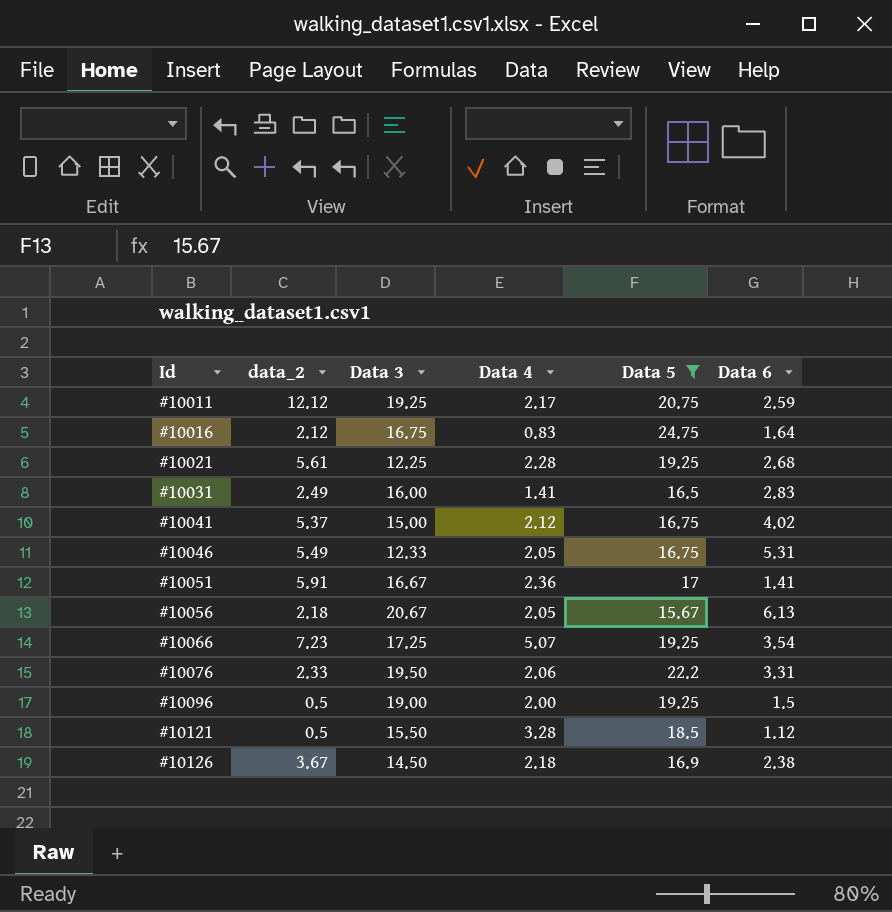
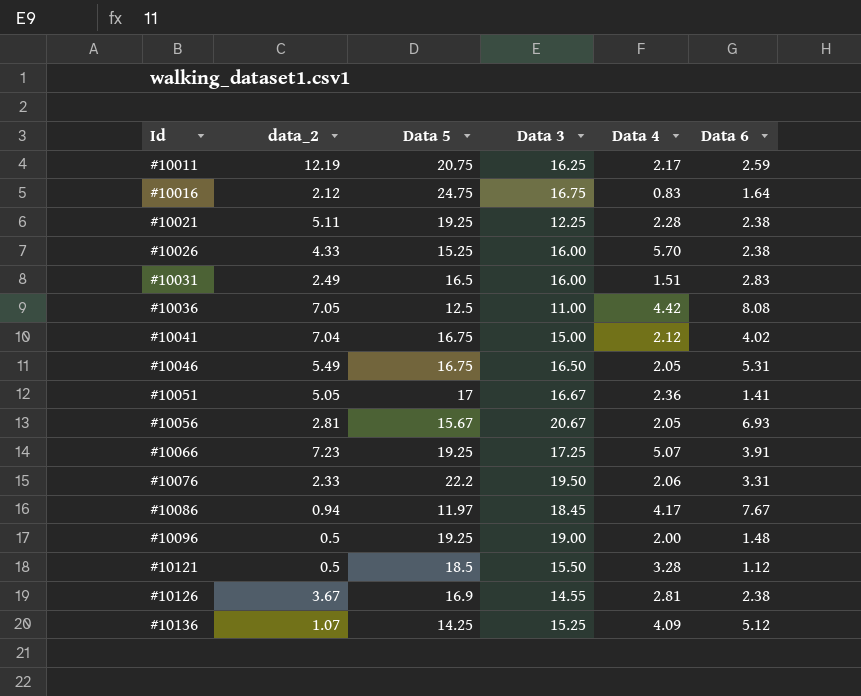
filter: Data 5 >= 15.67 -> none
column Data 5 | position: 5 -> 3
#10011 | data_2: 12.12 -> 12.19
#10011 | Data 3: 19.25 -> 16.25
#10021 | data_2: 5.61 -> 5.11
#10021 | Data 6: 2.68 -> 2.38
#10031 | Data 4: 1.41 -> 1.51
#10041 | data_2: 5.37 -> 7.04
#10046 | Data 3: 12.33 -> 16.50
#10051 | data_2: 5.91 -> 5.05
#10056 | data_2: 2.18 -> 2.81
#10056 | Data 6: 6.13 -> 6.93
#10066 | Data 6: 3.54 -> 3.91
#10096 | Data 6: 1.5 -> 1.48
#10126 | Data 3: 14.50 -> 14.55
#10126 | Data 4: 2.18 -> 2.81

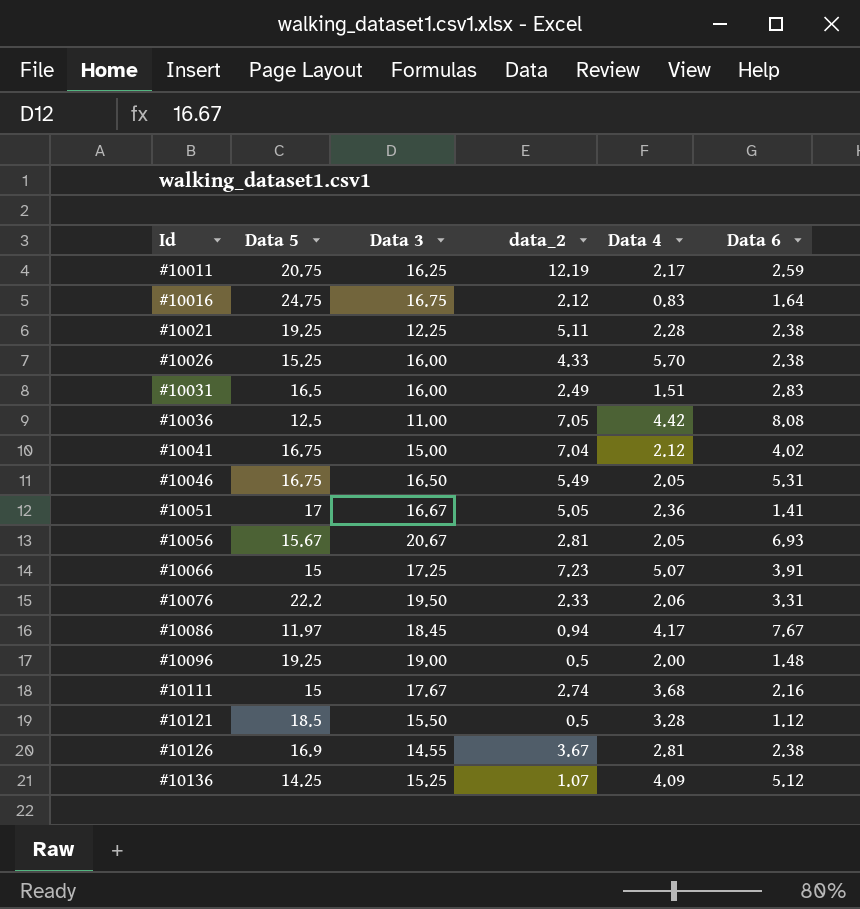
column data_2 | position: 2 -> 4
#10066 | Data 5: 19.25 -> 15
row #10111: none -> 15 | 17.67 | 2.74 | 3.68 | 2.16

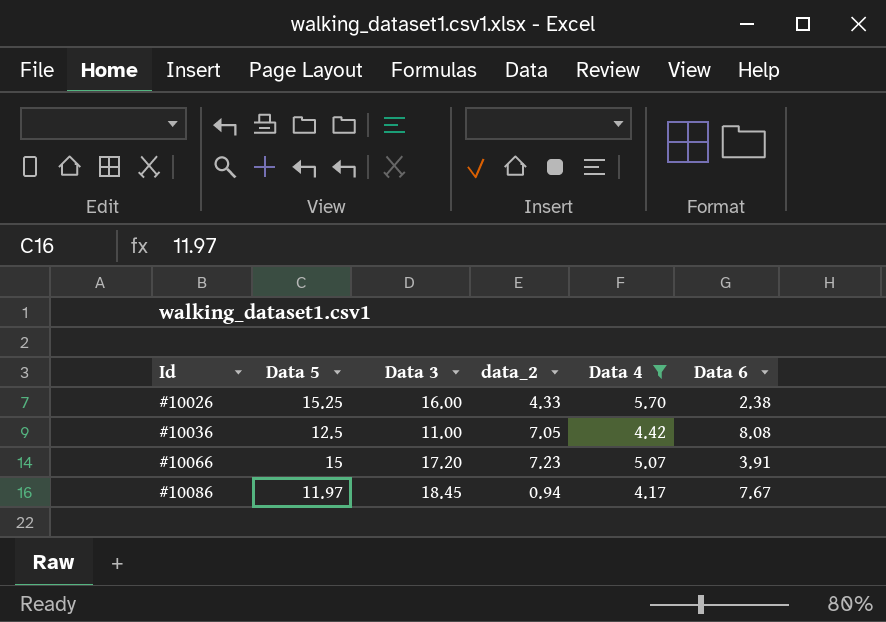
filter: none -> Data 4 >= 4.17
#10066 | Data 3: 17.25 -> 17.20

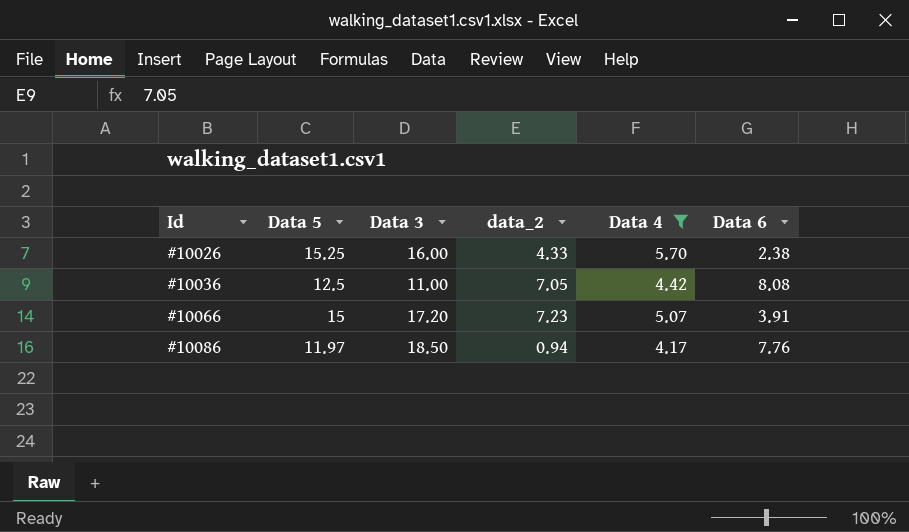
#10086 | Data 3: 18.45 -> 18.50
#10086 | Data 6: 7.67 -> 7.76

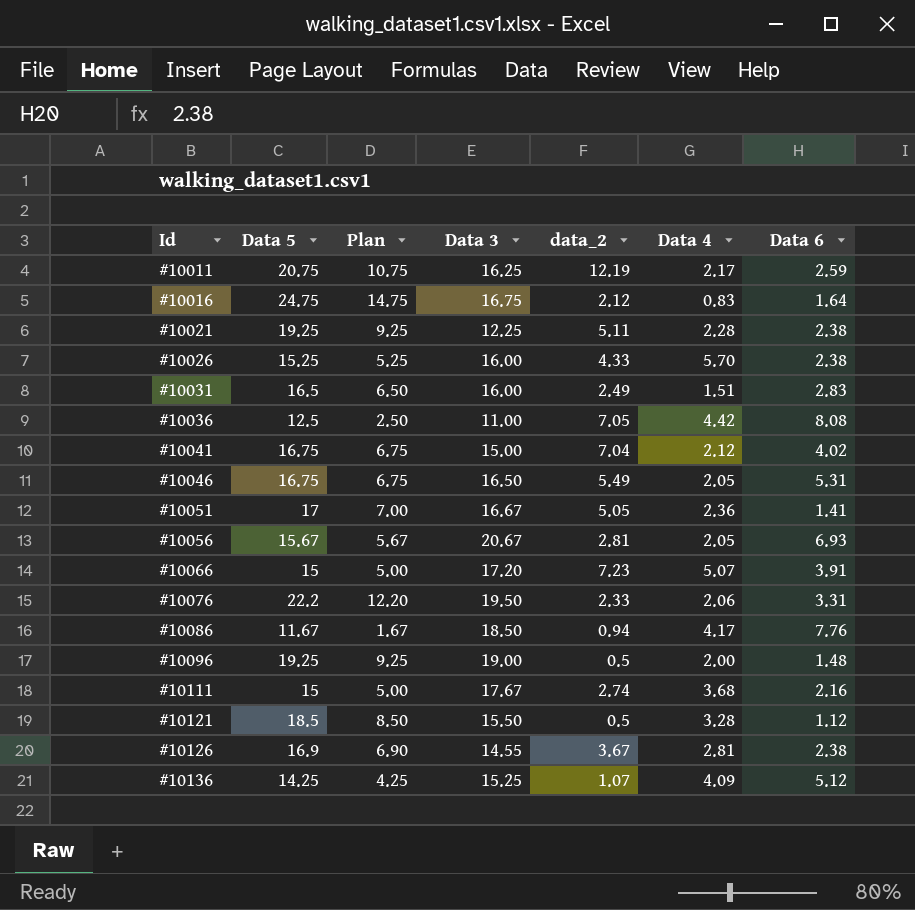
filter: Data 4 >= 4.17 -> none
column Plan | formula: none -> [Data 5] - 10
#10086 | Data 5: 11.97 -> 11.67

